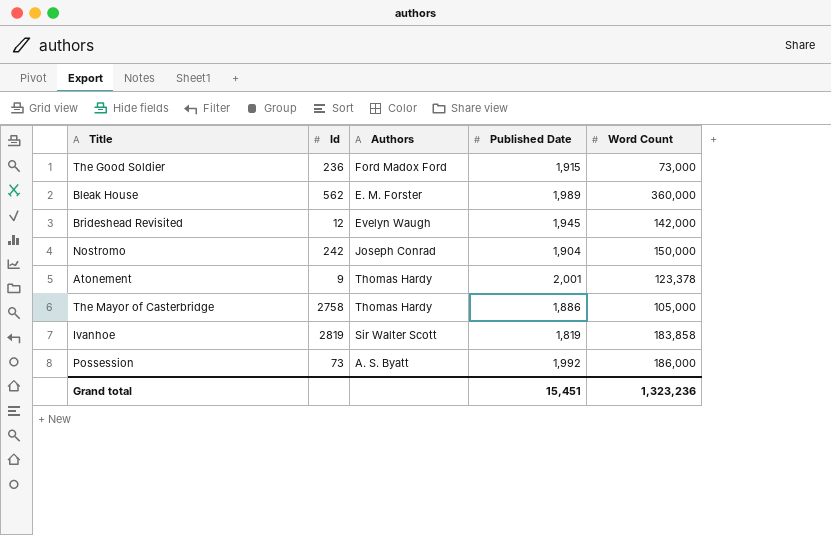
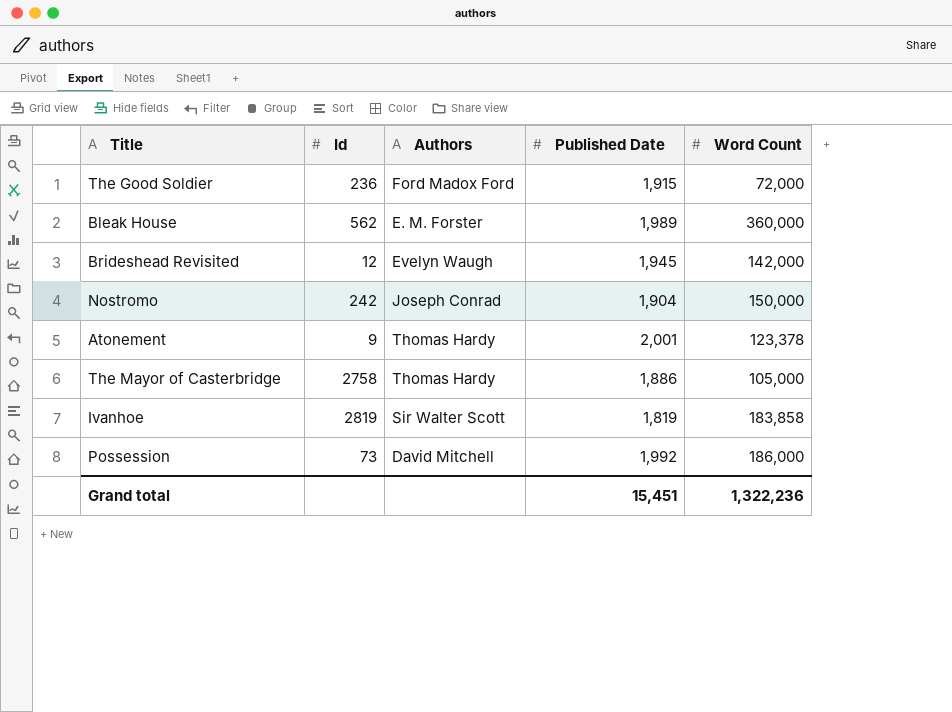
The Good Soldier | Word Count: 73,000 -> 72,000
Possession | Authors: A. S. Byatt -> David Mitchell
Grand total | Word Count: 1,323,236 -> 1,322,236

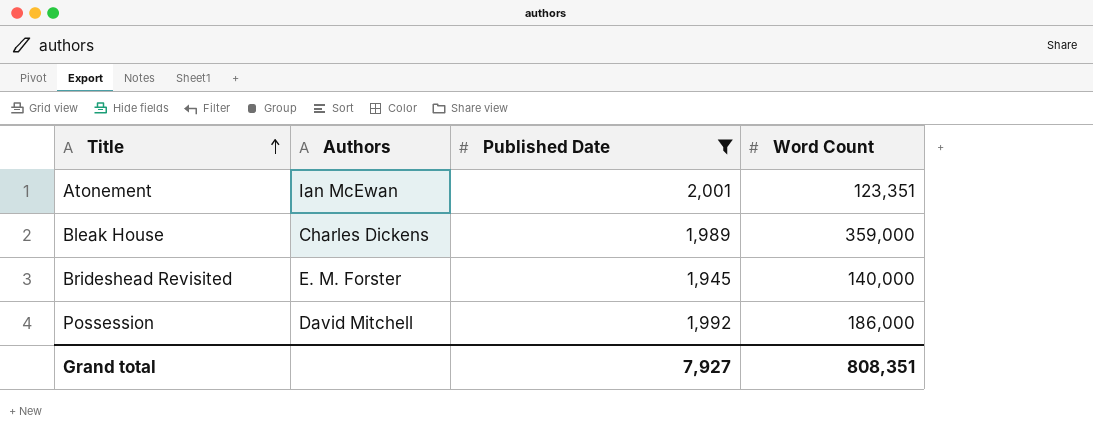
filter: none -> Published Date >= 1,945
row order: none -> Title ascending
column Id | position: 2 -> none
Atonement | Authors: Thomas Hardy -> Ian McEwan
Atonement | Word Count: 123,378 -> 123,351
Bleak House | Authors: E. M. Forster -> Charles Dickens
Bleak House | Word Count: 360,000 -> 359,000
Brideshead Revisited | Authors: Evelyn Waugh -> E. M. Forster
Brideshead Revisited | Word Count: 142,000 -> 140,000
Grand total | Published Date: 15,451 -> 7,927
Grand total | Word Count: 1,322,236 -> 808,351

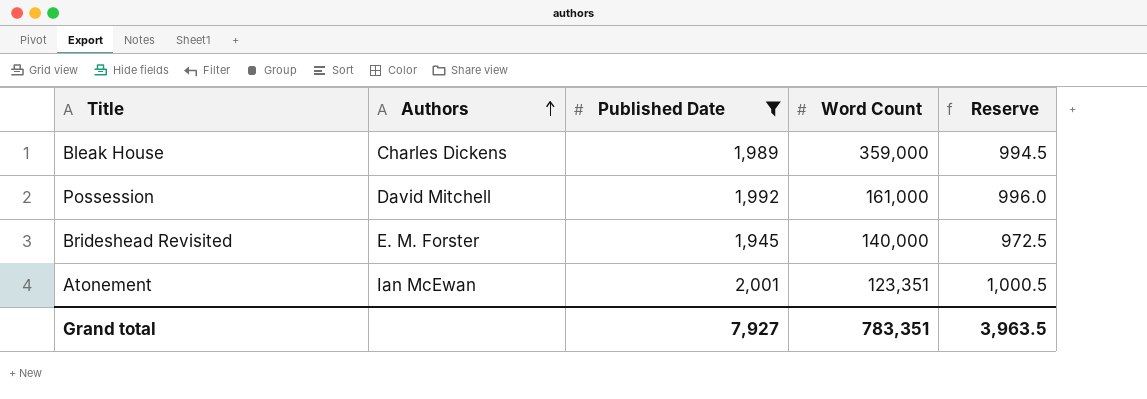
row order: Title ascending -> Authors ascending
column Reserve | formula: none -> [Published Date] * 0.5
Possession | Word Count: 186,000 -> 161,000
Grand total | Word Count: 808,351 -> 783,351

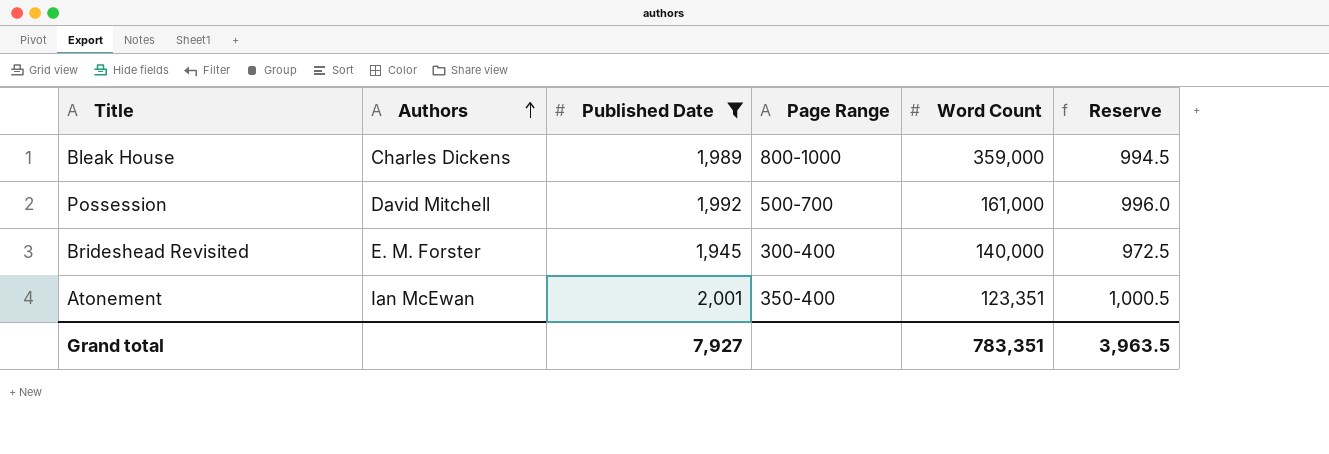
column Page Range | position: none -> 4

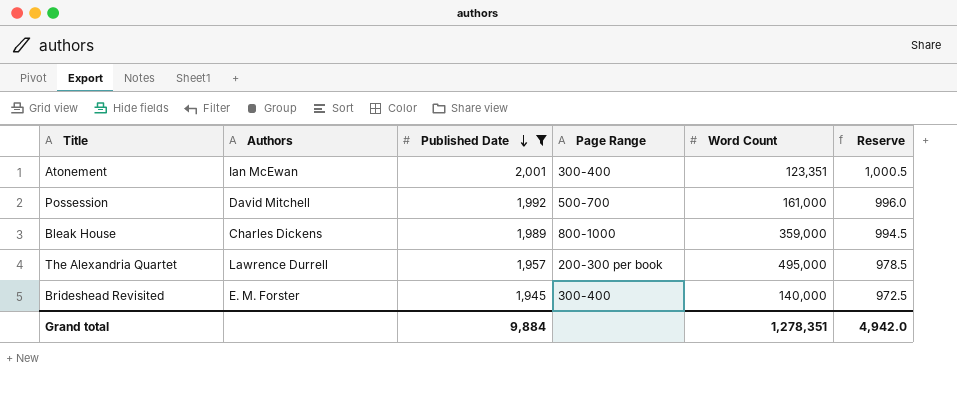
row order: Authors ascending -> Published Date descending
Atonement | Page Range: 350-400 -> 300-400
row The Alexandria Quartet: none -> Lawrence Durrell | 1,957 | 200-300 per book | 495,000 | 978.5
Grand total | Published Date: 7,927 -> 9,884
Grand total | Word Count: 783,351 -> 1,278,351
Grand total | Reserve: 3,963.5 -> 4,942.0

